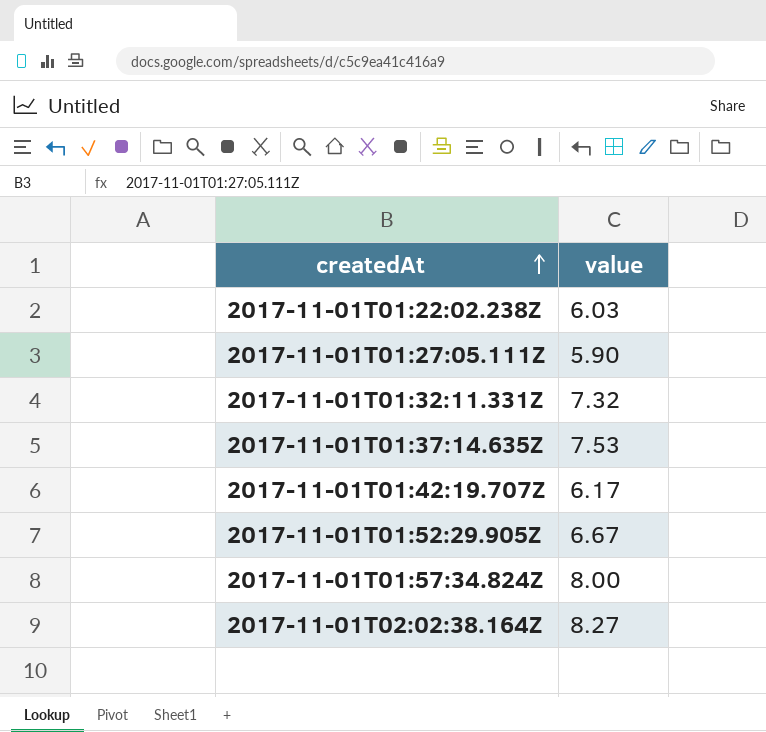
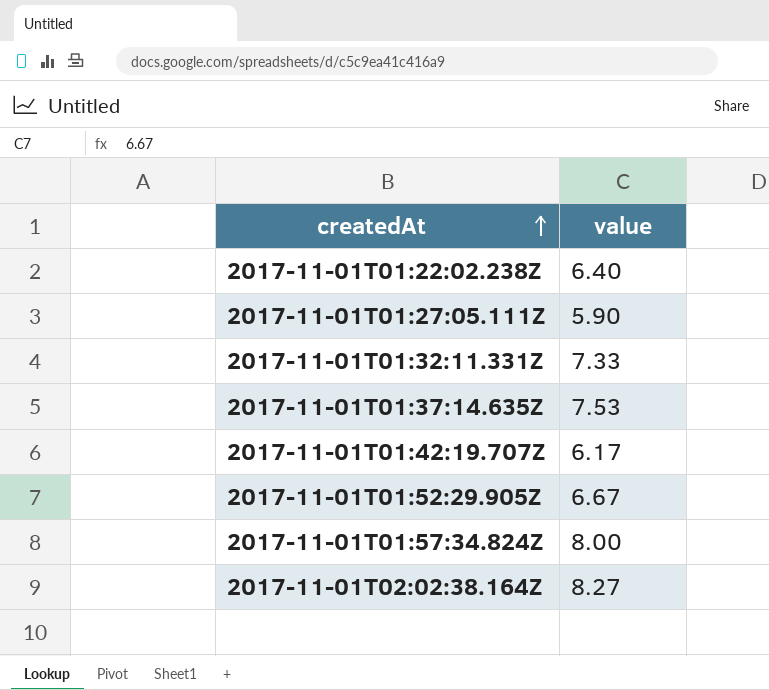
2017-11-01T01:22:02.238Z | value: 6.03 -> 6.40
2017-11-01T01:32:11.331Z | value: 7.32 -> 7.33

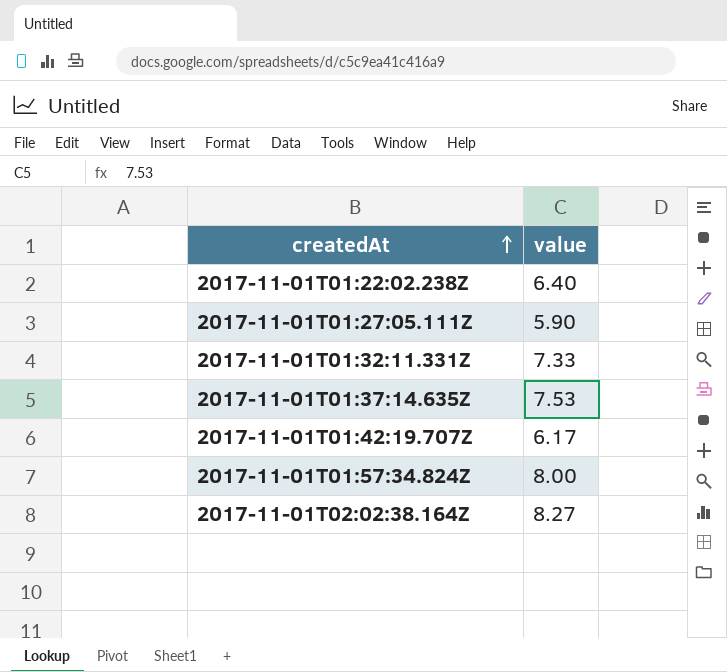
row 2017-11-01T01:52:29.905Z: 6.67 -> none

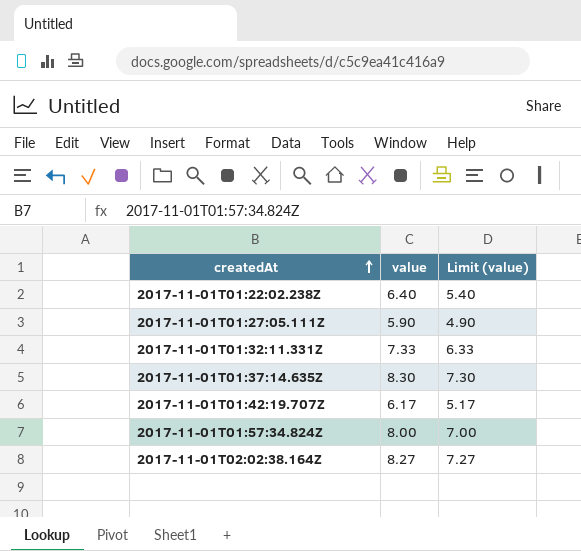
column Limit (value) | formula: none -> [value] - 1
2017-11-01T01:37:14.635Z | value: 7.53 -> 8.30

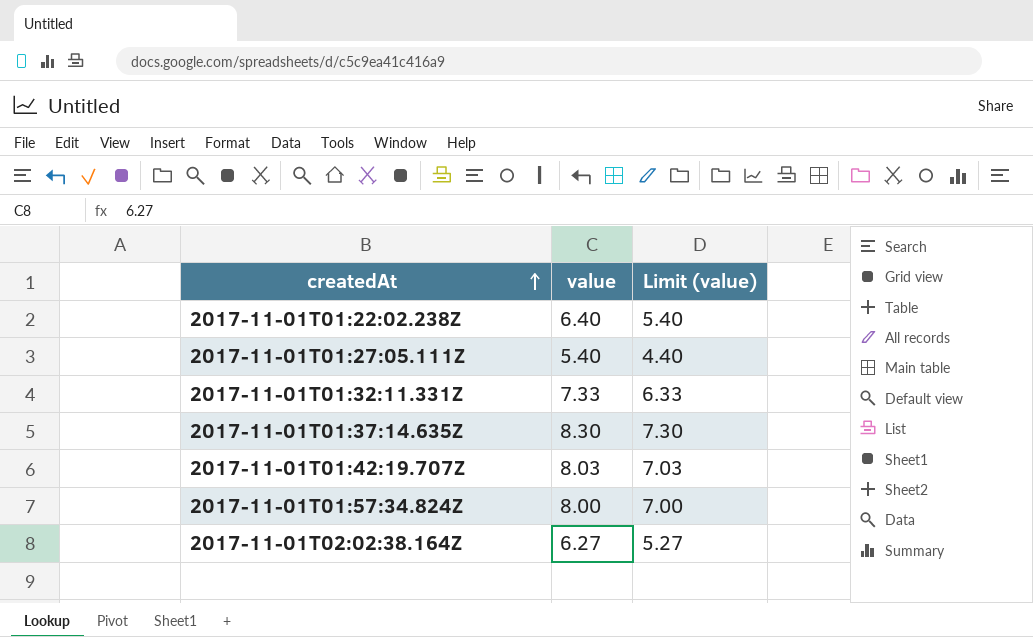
2017-11-01T01:27:05.111Z | value: 5.90 -> 5.40
2017-11-01T01:27:05.111Z | Limit (value): 4.90 -> 4.40
2017-11-01T01:42:19.707Z | value: 6.17 -> 8.03
2017-11-01T01:42:19.707Z | Limit (value): 5.17 -> 7.03
2017-11-01T02:02:38.164Z | value: 8.27 -> 6.27
2017-11-01T02:02:38.164Z | Limit (value): 7.27 -> 5.27

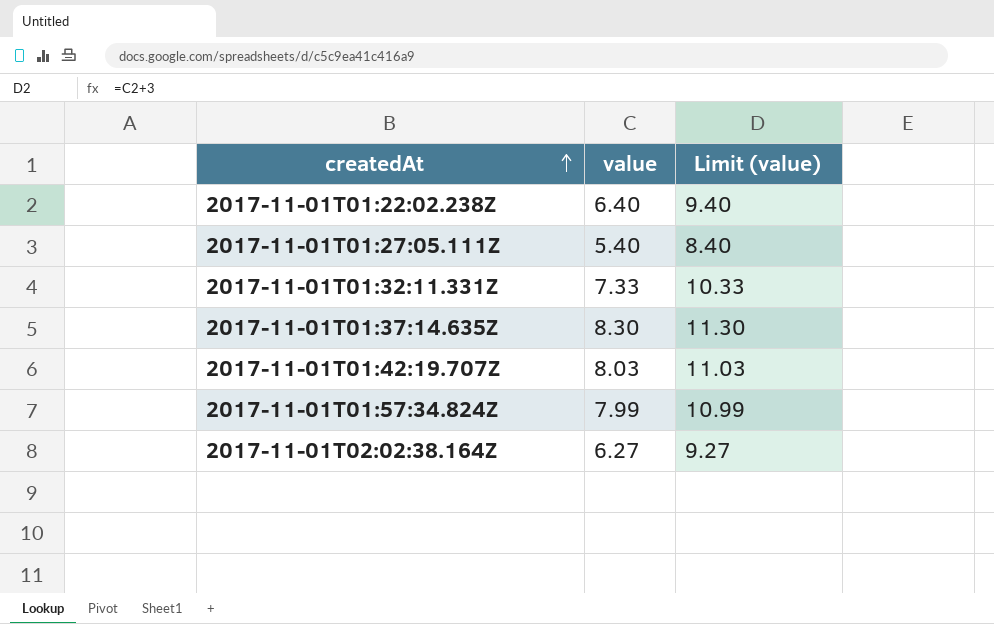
column Limit (value) | formula: [value] - 1 -> [value] + 3
2017-11-01T01:57:34.824Z | value: 8.00 -> 7.99

